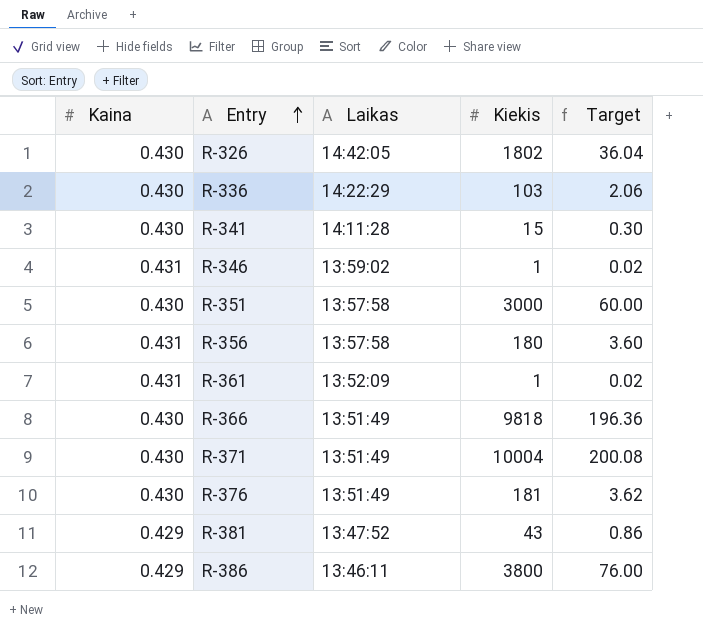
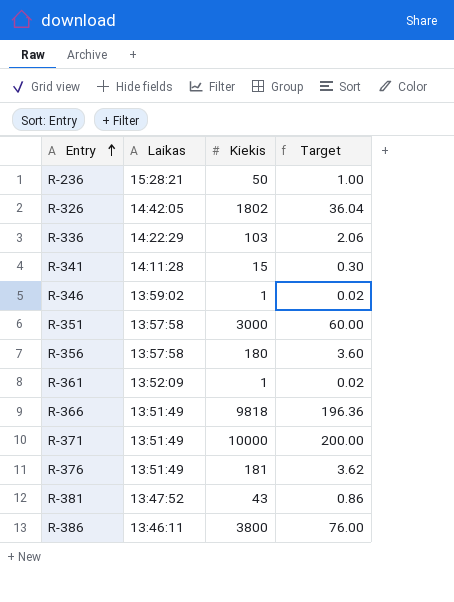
column Kaina | position: 1 -> none
row R-236: none -> 15:28:21 | 50 | 1.00
R-371 | Kiekis: 10004 -> 10000
R-371 | Target: 200.08 -> 200.00

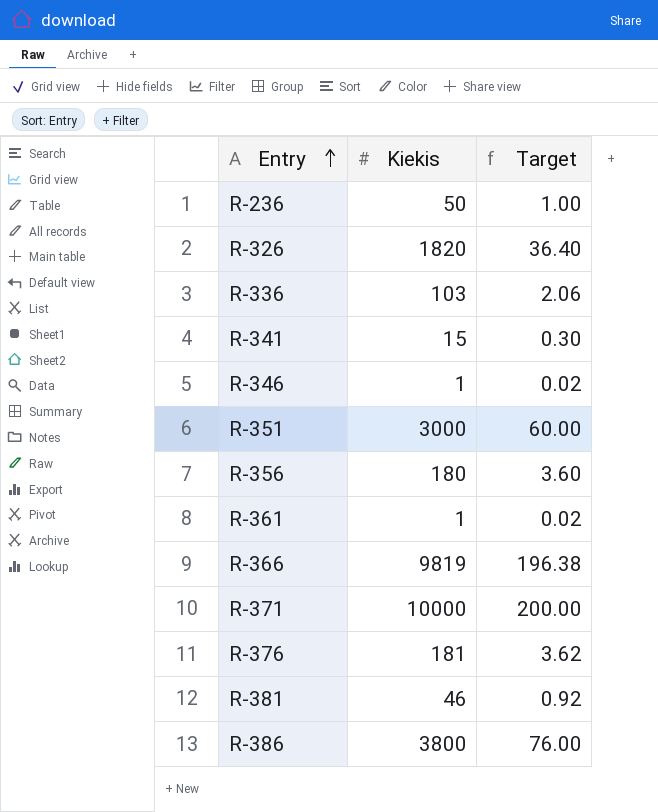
column Laikas | position: 2 -> none
R-326 | Kiekis: 1802 -> 1820
R-326 | Target: 36.04 -> 36.40
R-366 | Kiekis: 9818 -> 9819
R-366 | Target: 196.36 -> 196.38
R-381 | Kiekis: 43 -> 46
R-381 | Target: 0.86 -> 0.92

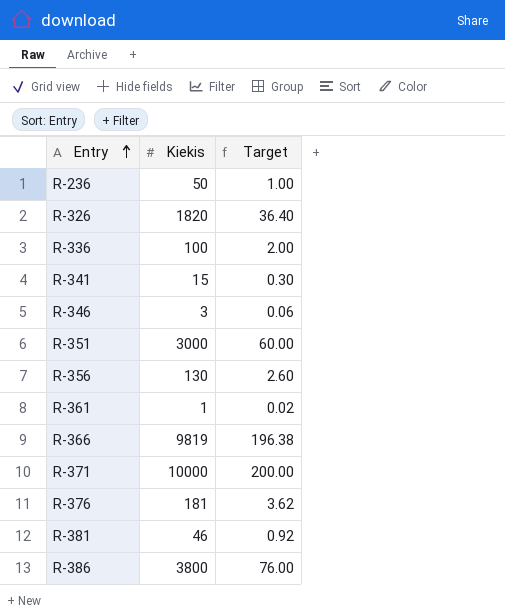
R-336 | Kiekis: 103 -> 100
R-336 | Target: 2.06 -> 2.00
R-346 | Kiekis: 1 -> 3
R-346 | Target: 0.02 -> 0.06
R-356 | Kiekis: 180 -> 130
R-356 | Target: 3.60 -> 2.60

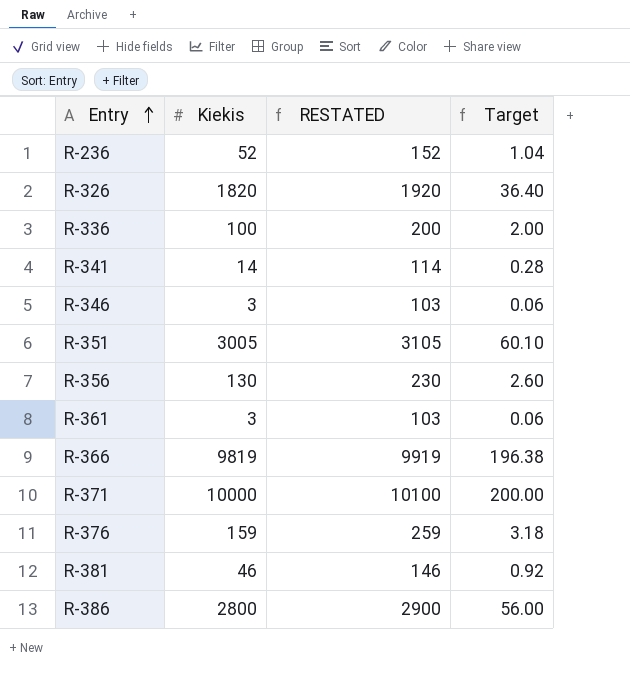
column RESTATED | formula: none -> [Kiekis] + 100
R-236 | Kiekis: 50 -> 52
R-236 | Target: 1.00 -> 1.04
R-341 | Kiekis: 15 -> 14
R-341 | Target: 0.30 -> 0.28
R-351 | Kiekis: 3000 -> 3005
R-351 | Target: 60.00 -> 60.10
R-361 | Kiekis: 1 -> 3
R-361 | Target: 0.02 -> 0.06
R-376 | Kiekis: 181 -> 159
R-376 | Target: 3.62 -> 3.18
R-386 | Kiekis: 3800 -> 2800
R-386 | Target: 76.00 -> 56.00

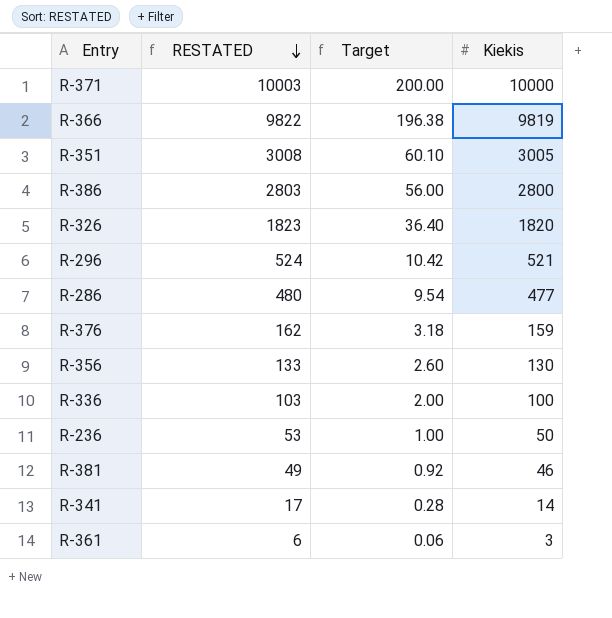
row order: Entry ascending -> RESTATED descending
column RESTATED | formula: [Kiekis] + 100 -> [Kiekis] + 3
column Kiekis | position: 2 -> 4
row R-346: 3 | 103 | 0.06 -> none
row R-296: none -> 524 | 10.42 | 521
row R-286: none -> 480 | 9.54 | 477
R-236 | Target: 1.04 -> 1.00
R-236 | Kiekis: 52 -> 50

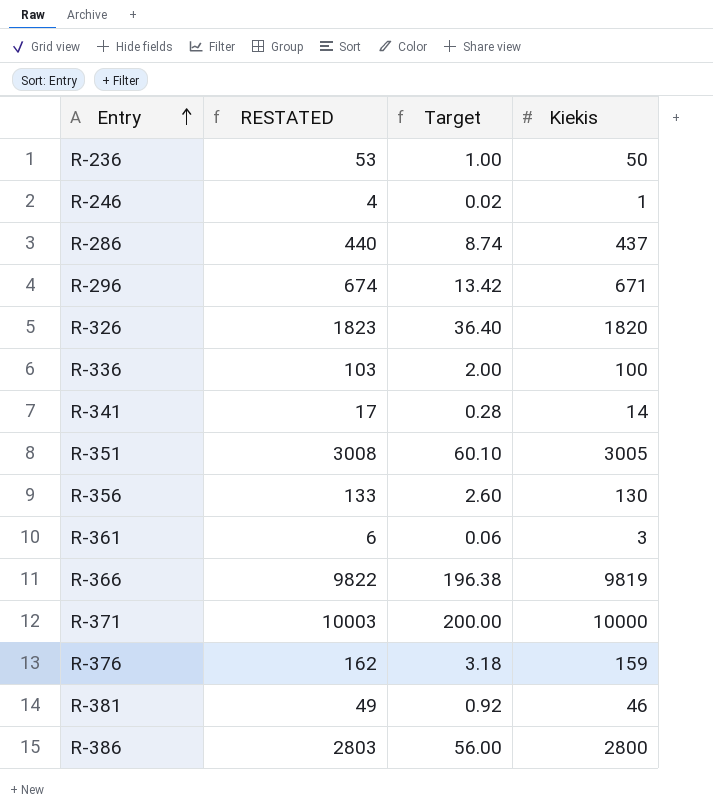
row order: RESTATED descending -> Entry ascending
row R-246: none -> 4 | 0.02 | 1
R-286 | RESTATED: 480 -> 440
R-286 | Target: 9.54 -> 8.74
R-286 | Kiekis: 477 -> 437
R-296 | RESTATED: 524 -> 674
R-296 | Target: 10.42 -> 13.42
R-296 | Kiekis: 521 -> 671

